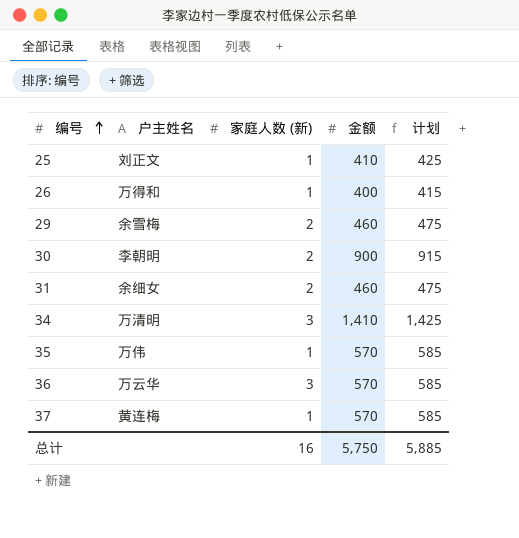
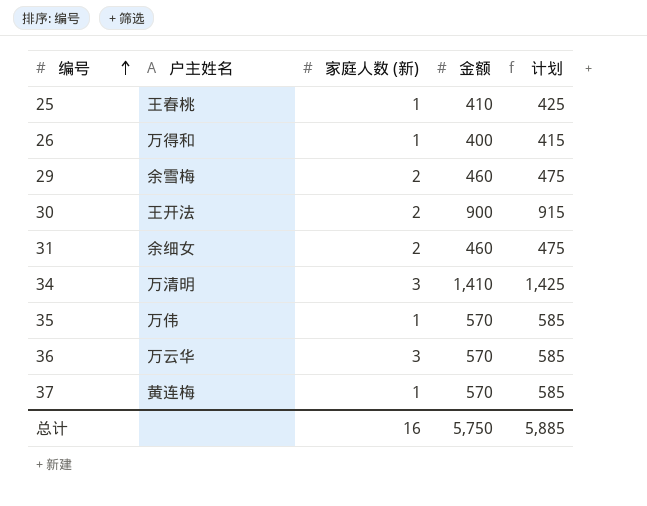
25 | 户主姓名: 刘正文 -> 王春桃
30 | 户主姓名: 李朝明 -> 王开法

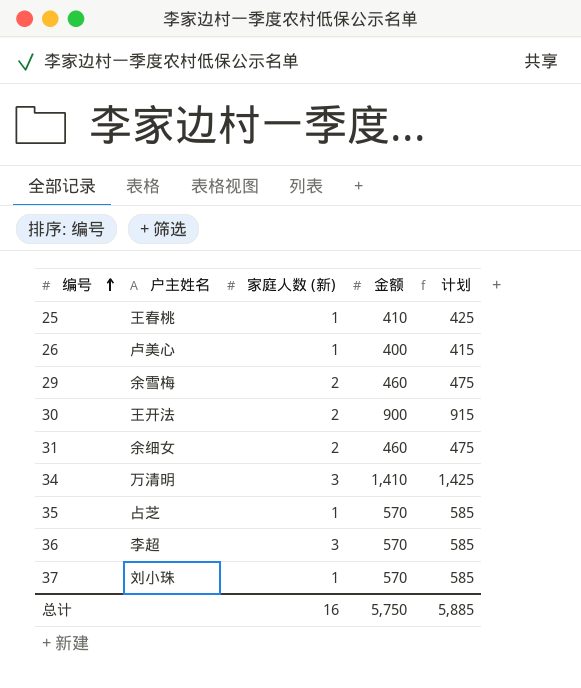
26 | 户主姓名: 万得和 -> 卢美心
35 | 户主姓名: 万伟 -> 占芝
36 | 户主姓名: 万云华 -> 李超
37 | 户主姓名: 黄连梅 -> 刘小珠

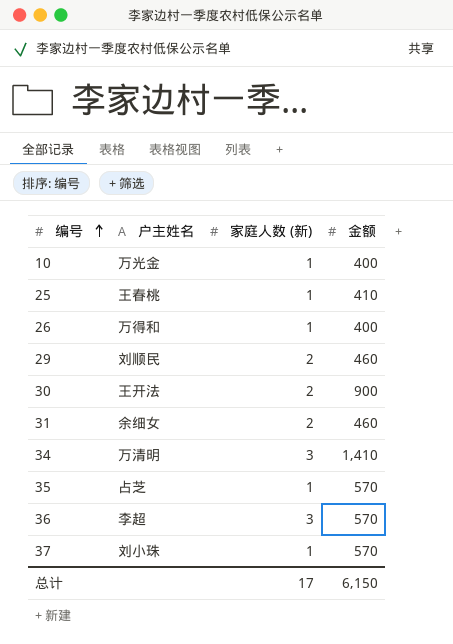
column 计划 | formula: [金额] + 15 -> none
row 10: none -> 万光金 | 1 | 400
26 | 户主姓名: 卢美心 -> 万得和
29 | 户主姓名: 余雪梅 -> 刘顺民
总计 | 家庭人数 (新): 16 -> 17
总计 | 金额: 5,750 -> 6,150

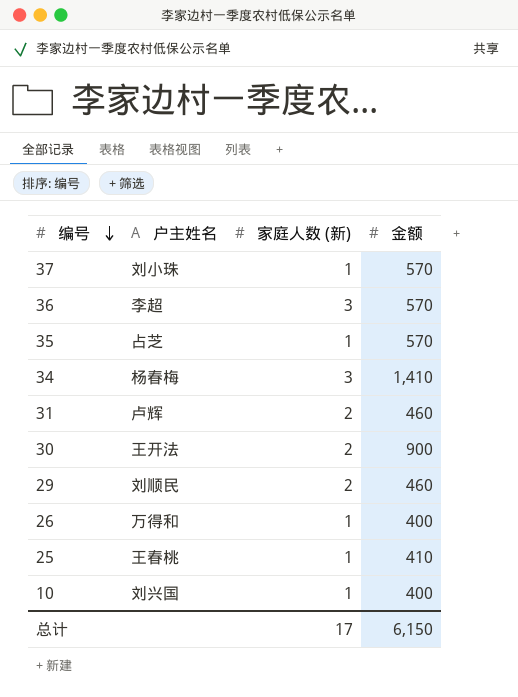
row order: 编号 ascending -> 编号 descending
34 | 户主姓名: 万清明 -> 杨春梅
31 | 户主姓名: 余细女 -> 卢辉
10 | 户主姓名: 万光金 -> 刘兴国

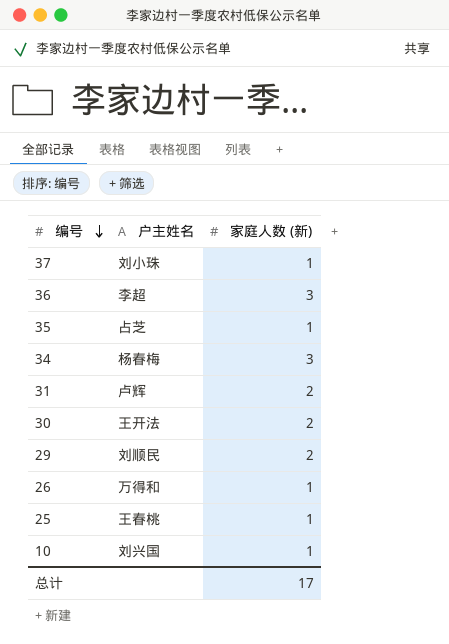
column 金额 | position: 4 -> none

